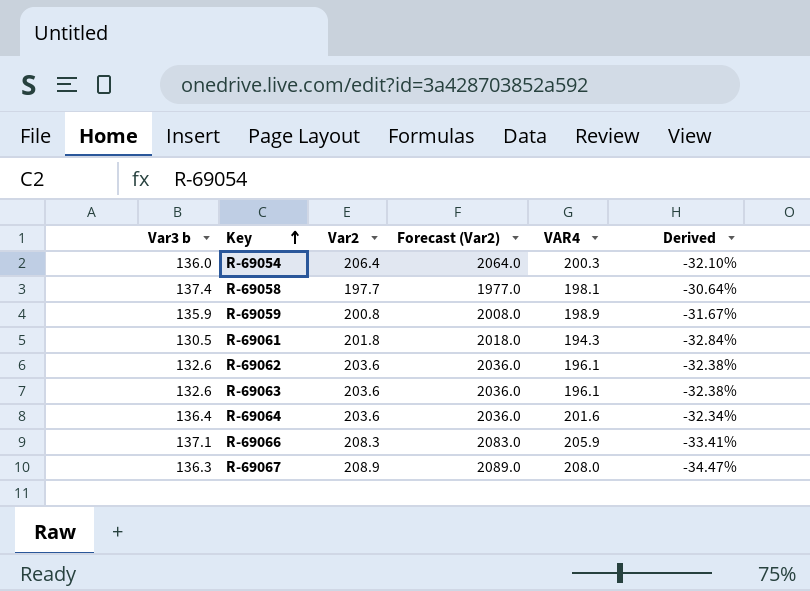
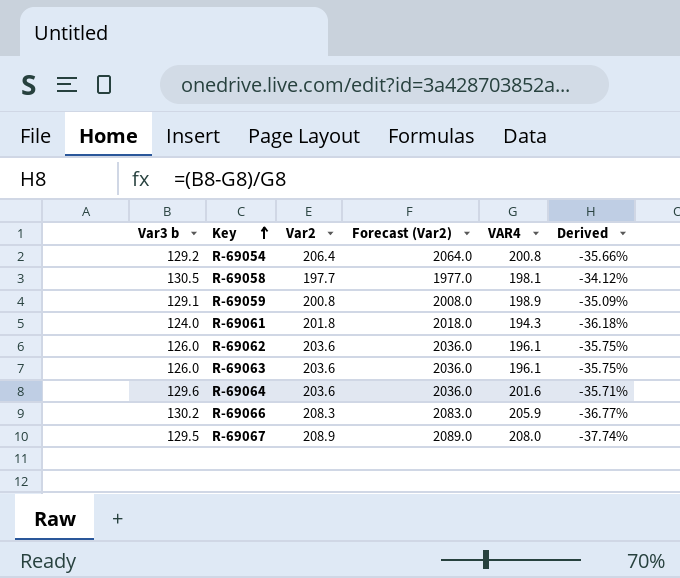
R-69054 | Var3 b: 136.0 -> 129.2
R-69054 | VAR4: 200.3 -> 200.8
R-69054 | Derived: -32.10% -> -35.66%
R-69058 | Var3 b: 137.4 -> 130.5
R-69058 | Derived: -30.64% -> -34.12%
R-69059 | Var3 b: 135.9 -> 129.1
R-69059 | Derived: -31.67% -> -35.09%
R-69061 | Var3 b: 130.5 -> 124.0
R-69061 | Derived: -32.84% -> -36.18%
R-69062 | Var3 b: 132.6 -> 126.0
R-69062 | Derived: -32.38% -> -35.75%
R-69063 | Var3 b: 132.6 -> 126.0
R-69063 | Derived: -32.38% -> -35.75%
R-69064 | Var3 b: 136.4 -> 129.6
R-69064 | Derived: -32.34% -> -35.71%
R-69066 | Var3 b: 137.1 -> 130.2
R-69066 | Derived: -33.41% -> -36.77%
R-69067 | Var3 b: 136.3 -> 129.5
R-69067 | Derived: -34.47% -> -37.74%

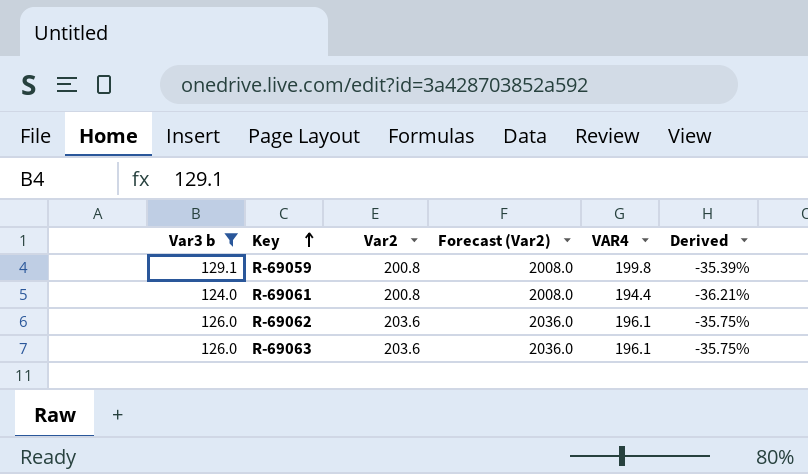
filter: none -> Var3 b <= 129.1
R-69059 | VAR4: 198.9 -> 199.8
R-69059 | Derived: -35.09% -> -35.39%
R-69061 | Var2: 201.8 -> 200.8
R-69061 | Forecast (Var2): 2018.0 -> 2008.0
R-69061 | VAR4: 194.3 -> 194.4
R-69061 | Derived: -36.18% -> -36.21%

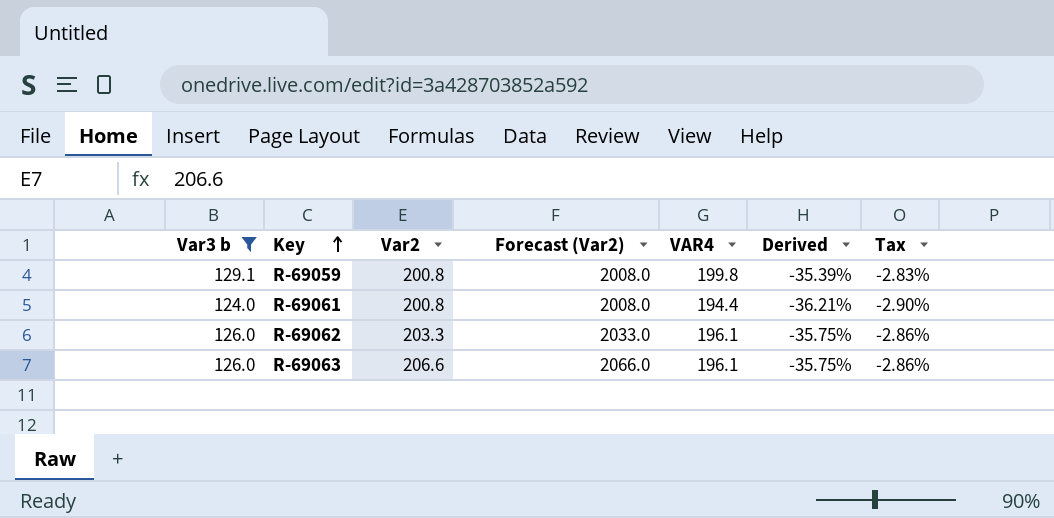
column Tax | formula: none -> [Derived] * 0.08
R-69062 | Var2: 203.6 -> 203.3
R-69062 | Forecast (Var2): 2036.0 -> 2033.0
R-69063 | Var2: 203.6 -> 206.6
R-69063 | Forecast (Var2): 2036.0 -> 2066.0

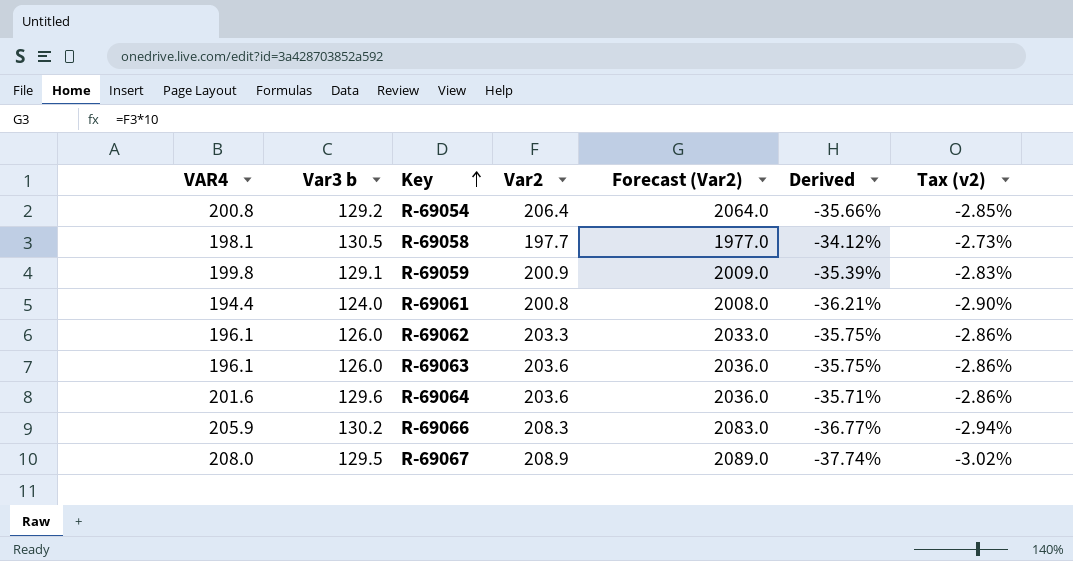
filter: Var3 b <= 129.1 -> none
column VAR4 | position: 5 -> 1
column name: Tax -> Tax (v2)
R-69059 | Var2: 200.8 -> 200.9
R-69059 | Forecast (Var2): 2008.0 -> 2009.0
R-69063 | Var2: 206.6 -> 203.6
R-69063 | Forecast (Var2): 2066.0 -> 2036.0

